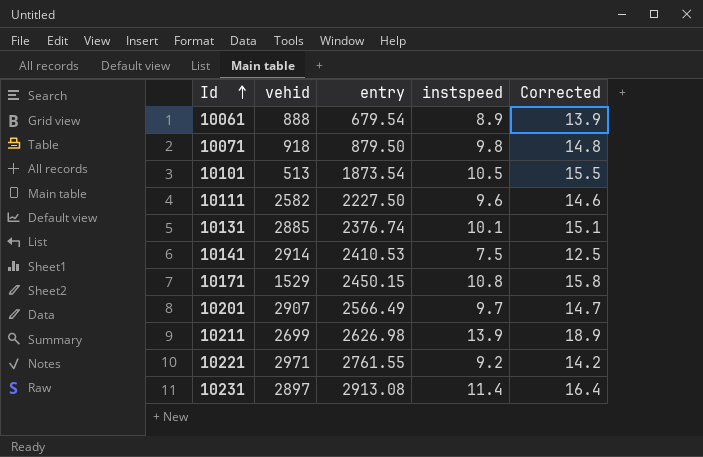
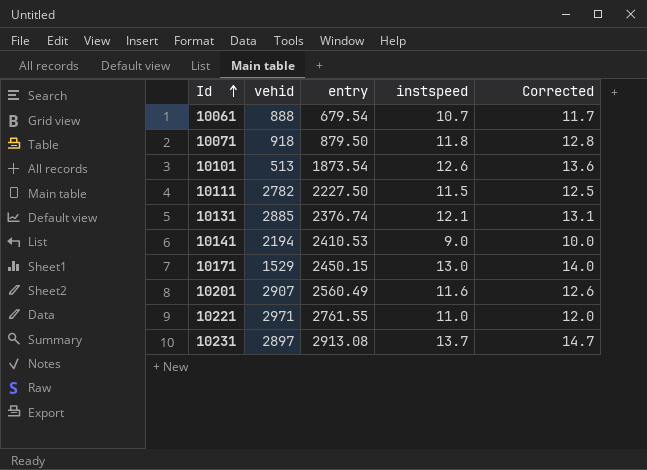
column Corrected | formula: [instspeed] + 5 -> [instspeed] + 1
row 10211: 2699 | 2626.98 | 13.9 | 18.9 -> none
10061 | instspeed: 8.9 -> 10.7
10071 | instspeed: 9.8 -> 11.8
10101 | instspeed: 10.5 -> 12.6
10111 | vehid: 2582 -> 2782
10111 | instspeed: 9.6 -> 11.5
10131 | instspeed: 10.1 -> 12.1
10141 | vehid: 2914 -> 2194
10141 | instspeed: 7.5 -> 9.0
10171 | instspeed: 10.8 -> 13.0
10201 | entry: 2566.49 -> 2560.49
10201 | instspeed: 9.7 -> 11.6
10221 | instspeed: 9.2 -> 11.0
10231 | instspeed: 11.4 -> 13.7

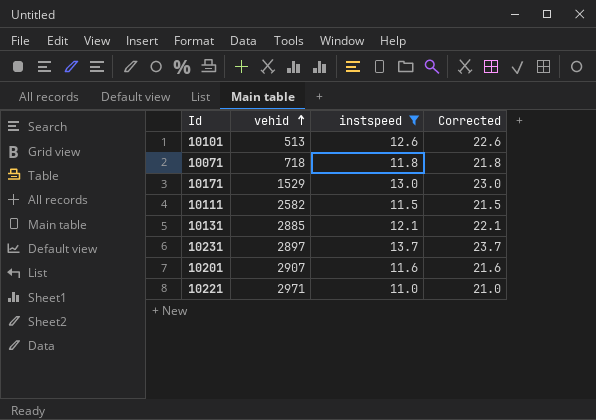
filter: none -> instspeed >= 11.0
row order: Id ascending -> vehid ascending
column entry | position: 3 -> none
column Corrected | formula: [instspeed] + 1 -> [instspeed] + 10
10071 | vehid: 918 -> 718
10111 | vehid: 2782 -> 2582

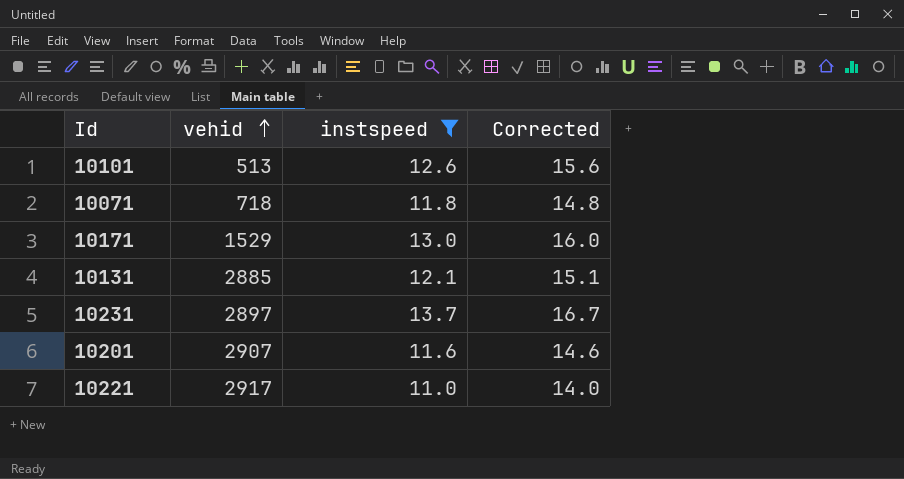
column Corrected | formula: [instspeed] + 10 -> [instspeed] + 3
row 10111: 2582 | 11.5 | 21.5 -> none
10221 | vehid: 2971 -> 2917

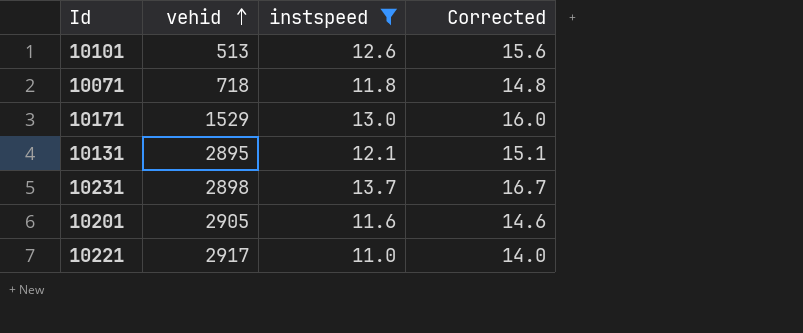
10131 | vehid: 2885 -> 2895
10231 | vehid: 2897 -> 2898
10201 | vehid: 2907 -> 2905

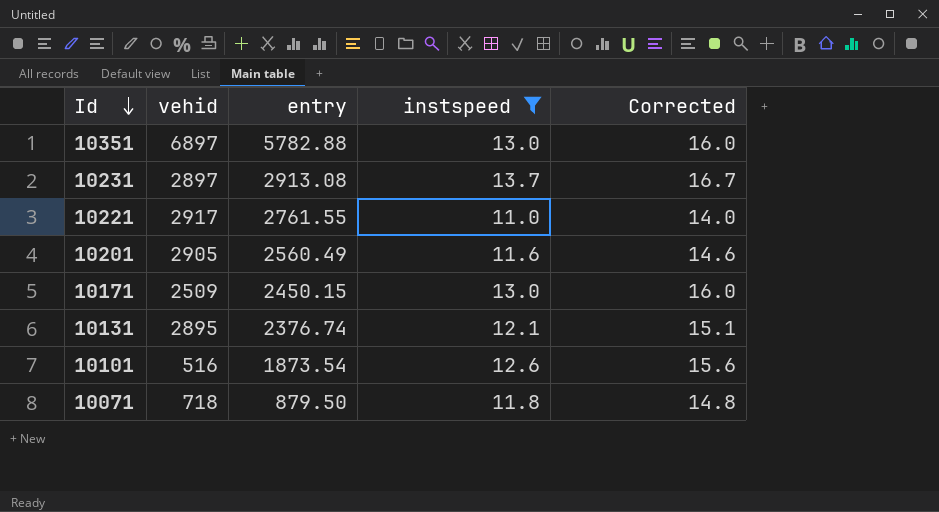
row order: vehid ascending -> Id descending
column entry | position: none -> 3
row 10351: none -> 6897 | 5782.88 | 13.0 | 16.0
10231 | vehid: 2898 -> 2897
10171 | vehid: 1529 -> 2509
10101 | vehid: 513 -> 516

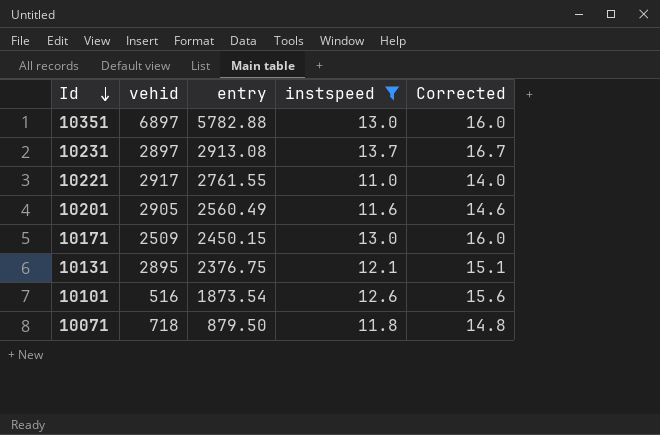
10131 | entry: 2376.74 -> 2376.75

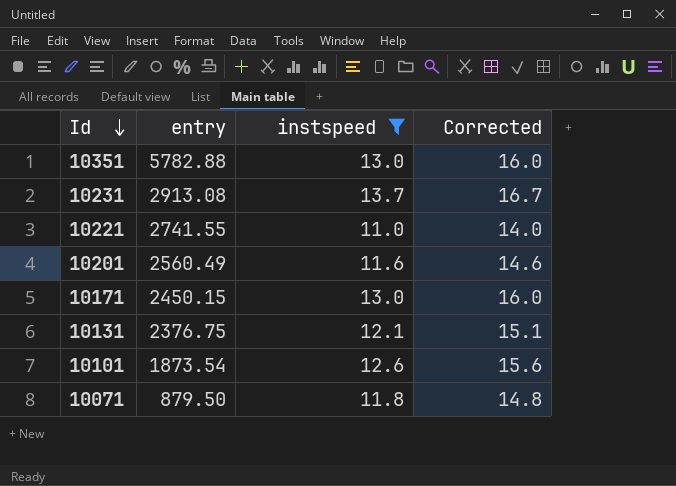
column vehid | position: 2 -> none
10221 | entry: 2761.55 -> 2741.55

